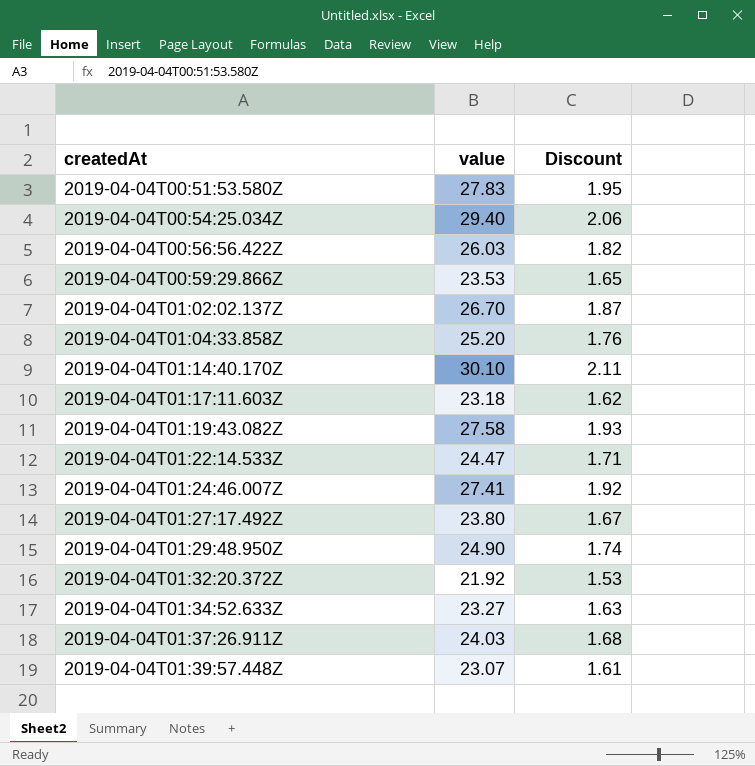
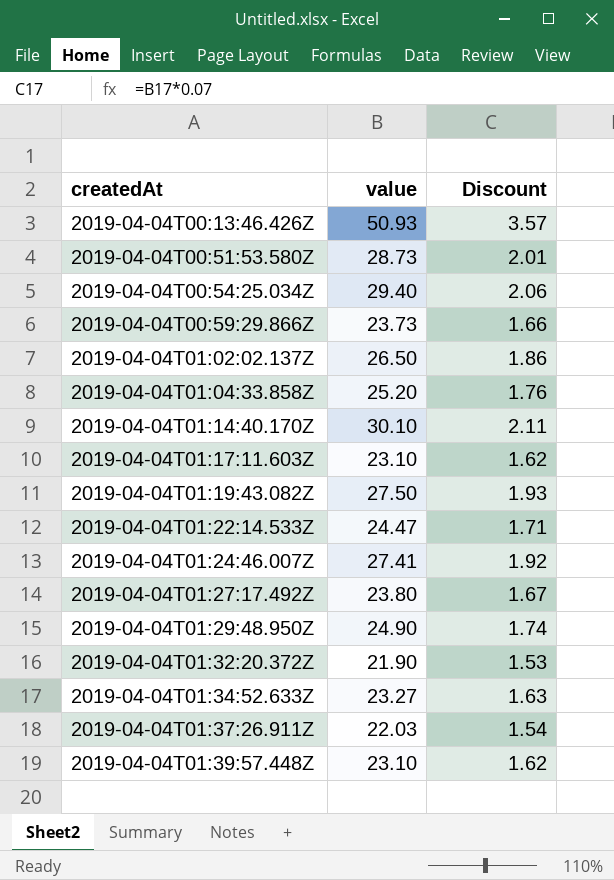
row 2019-04-04T00:56:56.422Z: 26.03 | 1.82 -> none
row 2019-04-04T00:13:46.426Z: none -> 50.93 | 3.57
2019-04-04T00:51:53.580Z | value: 27.83 -> 28.73
2019-04-04T00:51:53.580Z | Discount: 1.95 -> 2.01
2019-04-04T00:59:29.866Z | value: 23.53 -> 23.73
2019-04-04T00:59:29.866Z | Discount: 1.65 -> 1.66
2019-04-04T01:02:02.137Z | value: 26.70 -> 26.50
2019-04-04T01:02:02.137Z | Discount: 1.87 -> 1.86
2019-04-04T01:17:11.603Z | value: 23.18 -> 23.10
2019-04-04T01:19:43.082Z | value: 27.58 -> 27.50
2019-04-04T01:32:20.372Z | value: 21.92 -> 21.90
2019-04-04T01:37:26.911Z | value: 24.03 -> 22.03
2019-04-04T01:37:26.911Z | Discount: 1.68 -> 1.54
2019-04-04T01:39:57.448Z | value: 23.07 -> 23.10
2019-04-04T01:39:57.448Z | Discount: 1.61 -> 1.62

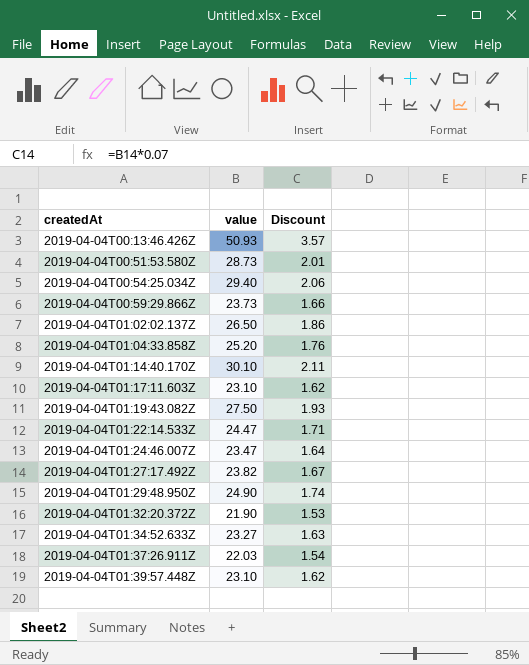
2019-04-04T01:24:46.007Z | value: 27.41 -> 23.47
2019-04-04T01:24:46.007Z | Discount: 1.92 -> 1.64
2019-04-04T01:27:17.492Z | value: 23.80 -> 23.82

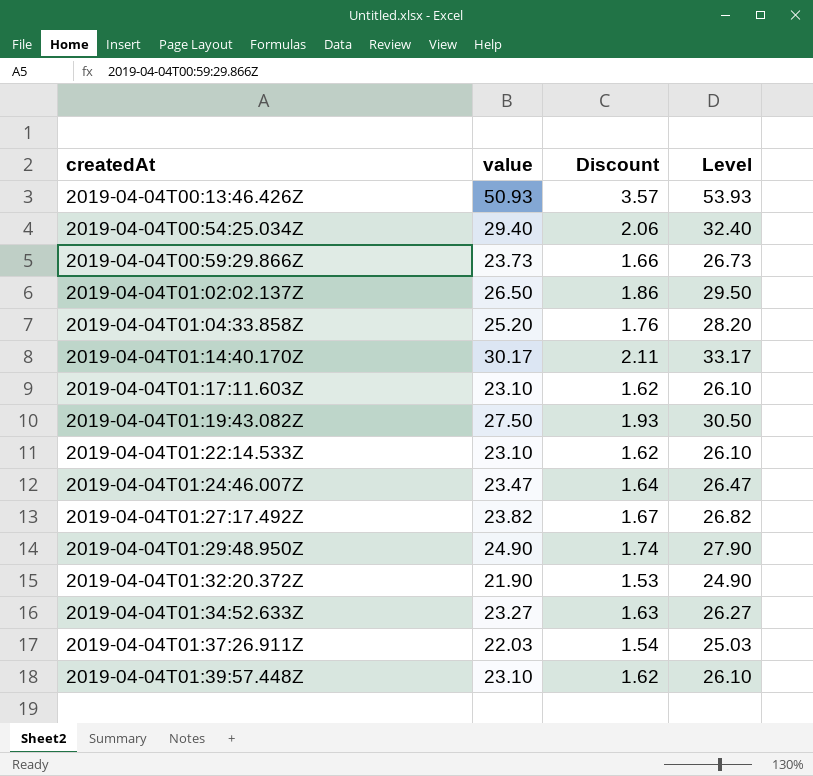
column Level | formula: none -> [value] + 3
row 2019-04-04T00:51:53.580Z: 28.73 | 2.01 -> none
2019-04-04T01:14:40.170Z | value: 30.10 -> 30.17
2019-04-04T01:22:14.533Z | value: 24.47 -> 23.10
2019-04-04T01:22:14.533Z | Discount: 1.71 -> 1.62

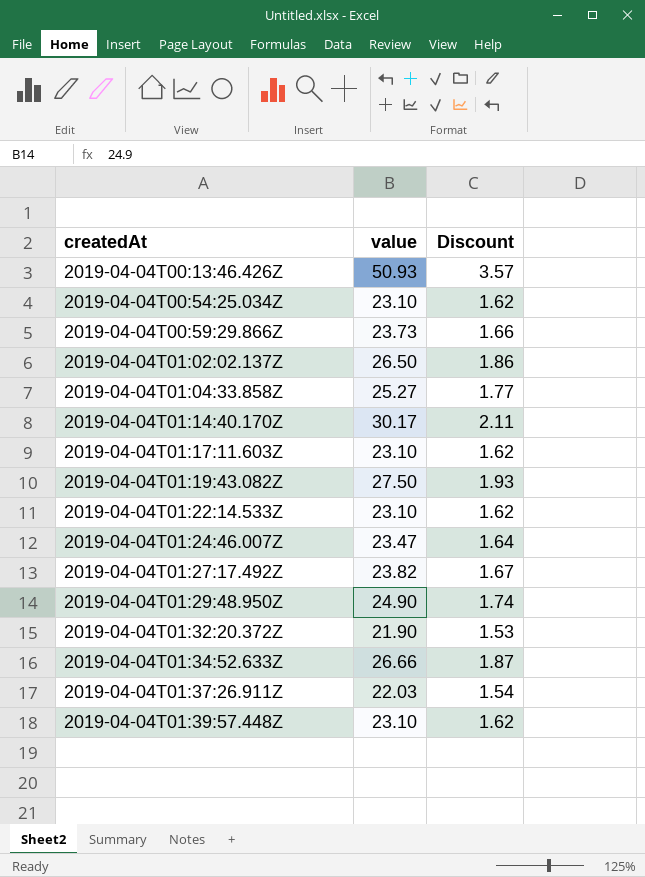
column Level | formula: [value] + 3 -> none
2019-04-04T00:54:25.034Z | value: 29.40 -> 23.10
2019-04-04T00:54:25.034Z | Discount: 2.06 -> 1.62
2019-04-04T01:04:33.858Z | value: 25.20 -> 25.27
2019-04-04T01:04:33.858Z | Discount: 1.76 -> 1.77
2019-04-04T01:34:52.633Z | value: 23.27 -> 26.66
2019-04-04T01:34:52.633Z | Discount: 1.63 -> 1.87

